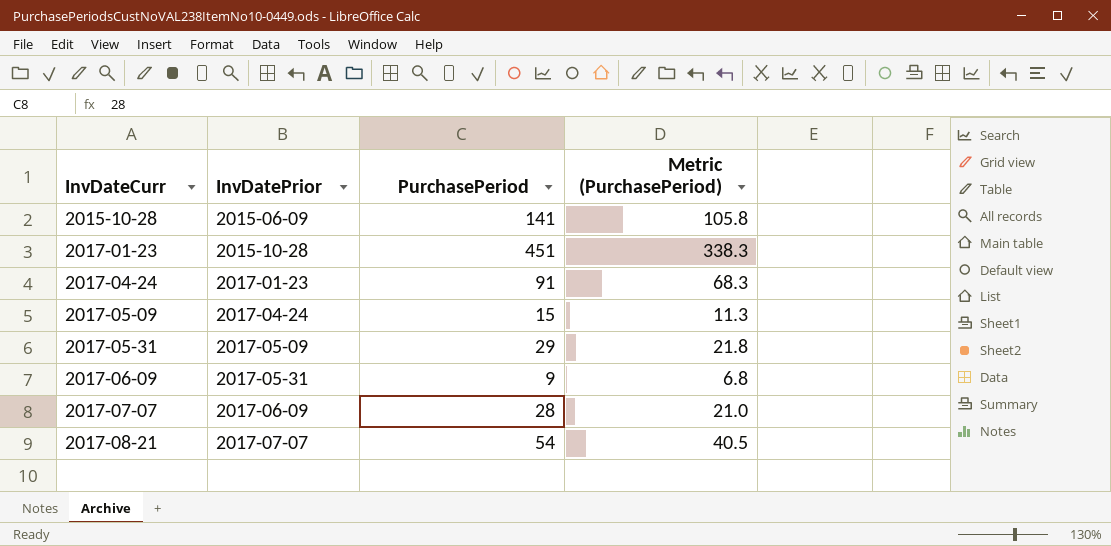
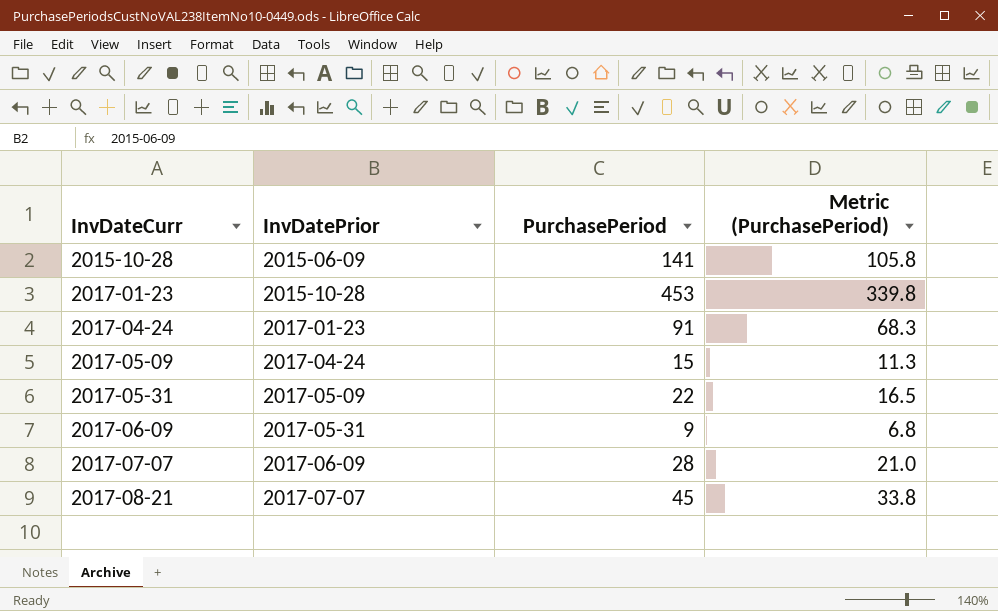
2017-01-23 | PurchasePeriod: 451 -> 453
2017-01-23 | Metric (PurchasePeriod): 338.3 -> 339.8
2017-05-31 | PurchasePeriod: 29 -> 22
2017-05-31 | Metric (PurchasePeriod): 21.8 -> 16.5
2017-08-21 | PurchasePeriod: 54 -> 45
2017-08-21 | Metric (PurchasePeriod): 40.5 -> 33.8

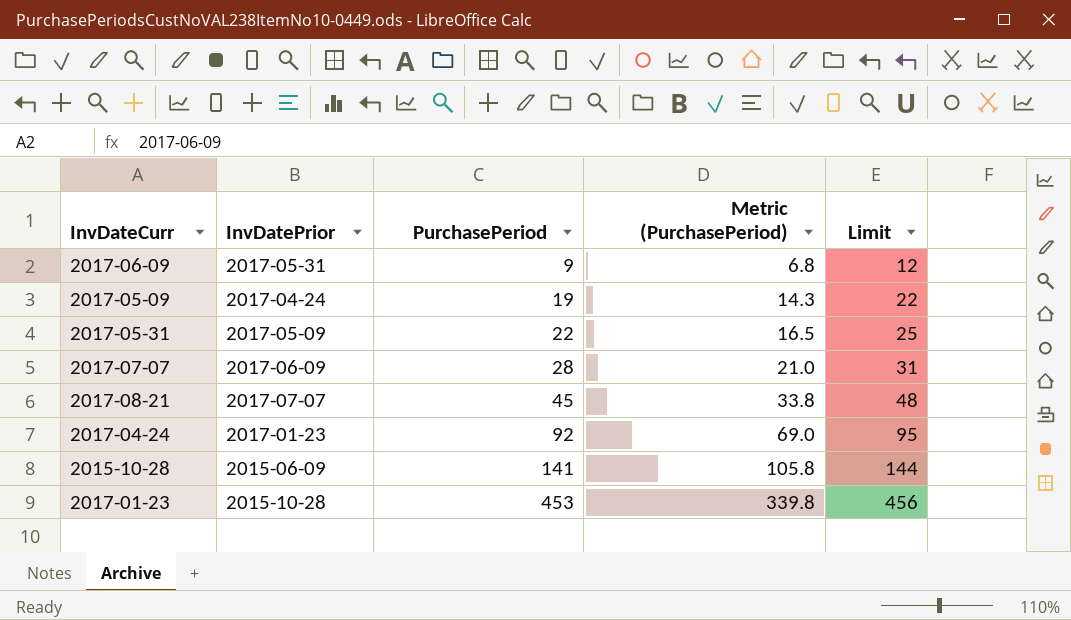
row order: InvDateCurr ascending -> PurchasePeriod ascending
column Limit | formula: none -> [PurchasePeriod] + 3
2017-05-09 | PurchasePeriod: 15 -> 19
2017-05-09 | Metric (PurchasePeriod): 11.3 -> 14.3
2017-04-24 | PurchasePeriod: 91 -> 92
2017-04-24 | Metric (PurchasePeriod): 68.3 -> 69.0

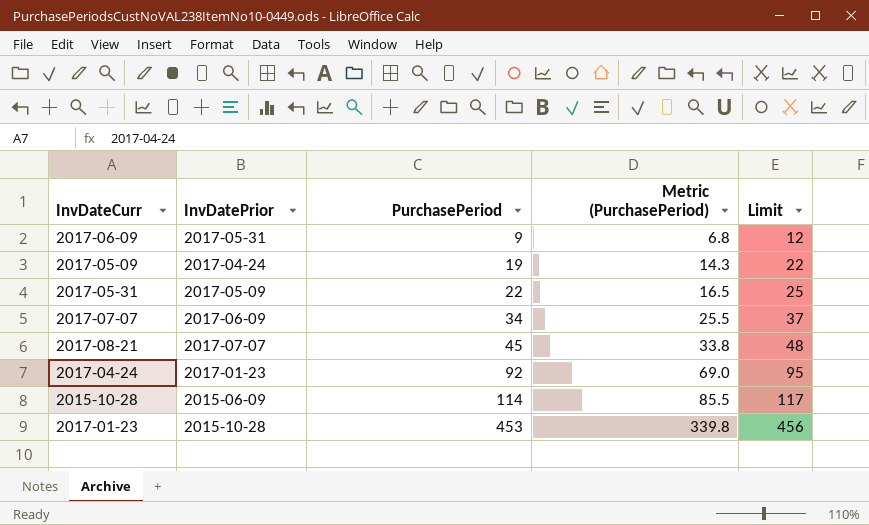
2017-07-07 | PurchasePeriod: 28 -> 34
2017-07-07 | Metric (PurchasePeriod): 21.0 -> 25.5
2017-07-07 | Limit: 31 -> 37
2015-10-28 | PurchasePeriod: 141 -> 114
2015-10-28 | Metric (PurchasePeriod): 105.8 -> 85.5
2015-10-28 | Limit: 144 -> 117

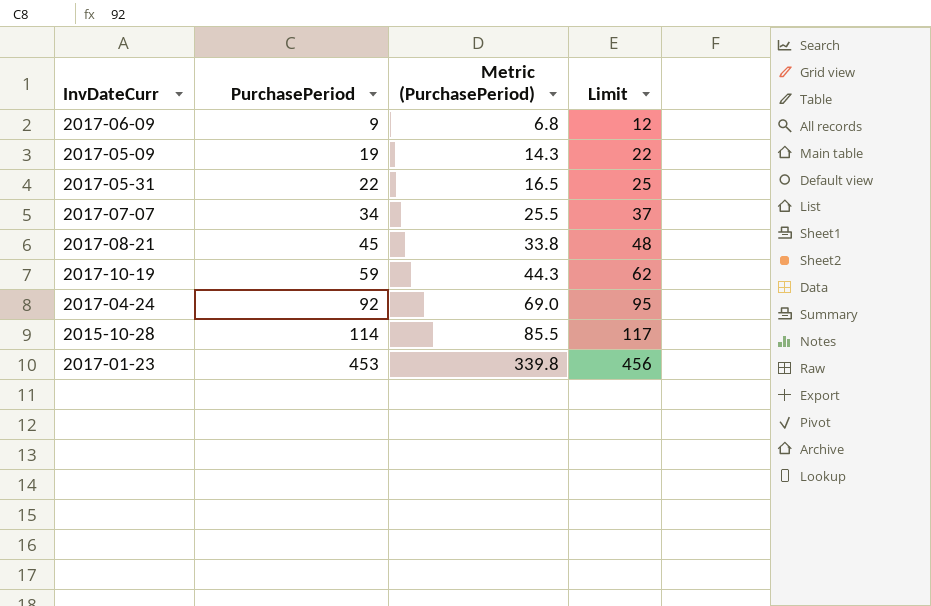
column InvDatePrior | position: 2 -> none
row 2017-10-19: none -> 59 | 44.3 | 62

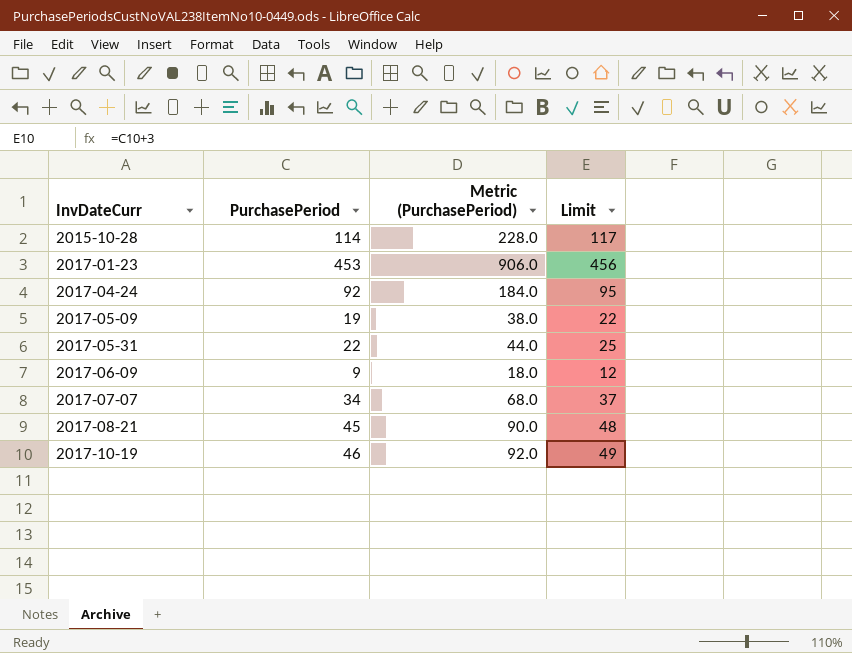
row order: PurchasePeriod ascending -> InvDateCurr ascending
column Metric (PurchasePeriod) | formula: [PurchasePeriod] * 0.75 -> [PurchasePeriod] * 2
2017-10-19 | PurchasePeriod: 59 -> 46
2017-10-19 | Limit: 62 -> 49

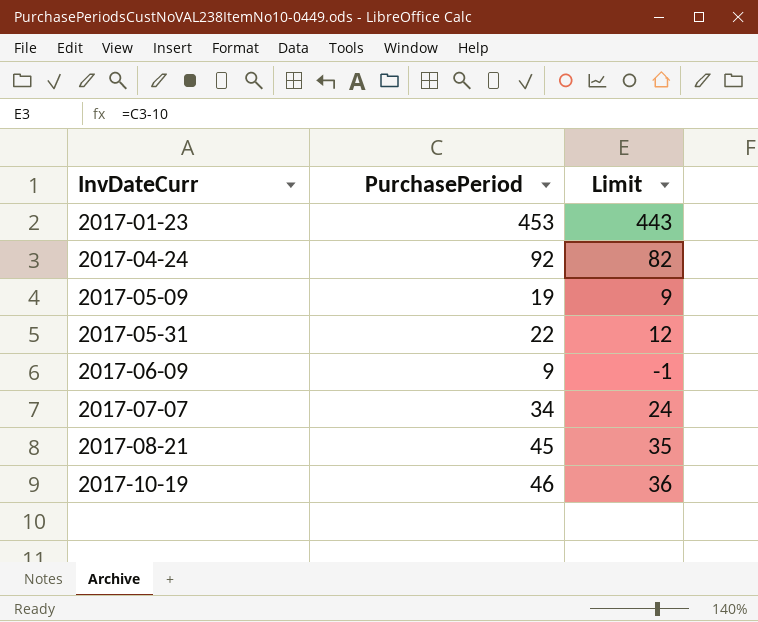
column Metric (PurchasePeriod) | formula: [PurchasePeriod] * 2 -> none
column Limit | formula: [PurchasePeriod] + 3 -> [PurchasePeriod] - 10
row 2015-10-28: 114 | 228.0 | 117 -> none

